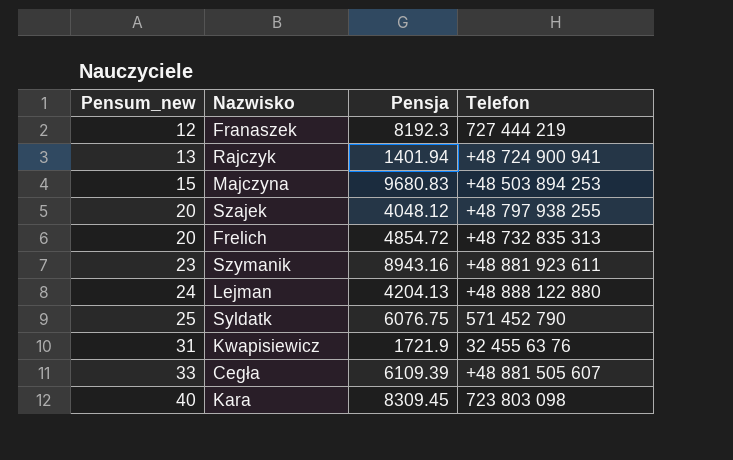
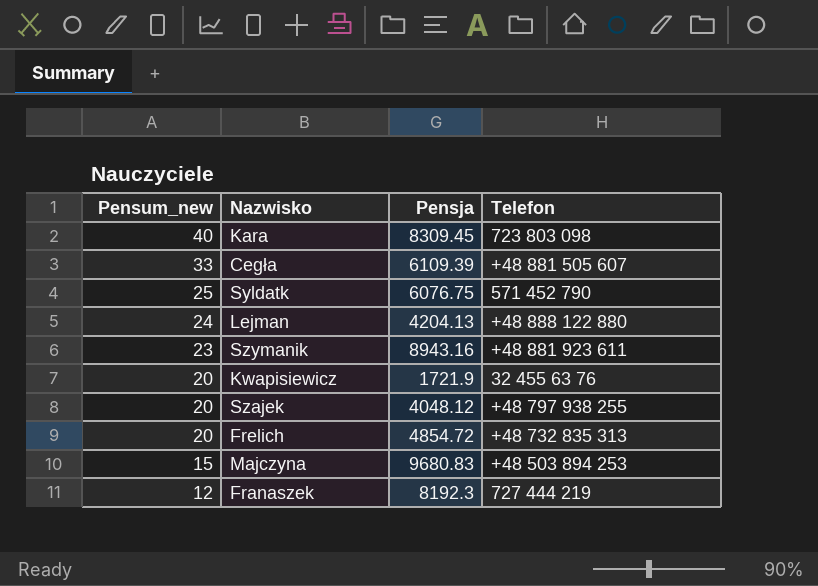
row order: Pensum_new ascending -> Pensum_new descending
row Rajczyk: 13 | 1401.94 | +48 724 900 941 -> none
Kwapisiewicz | Pensum_new: 31 -> 20

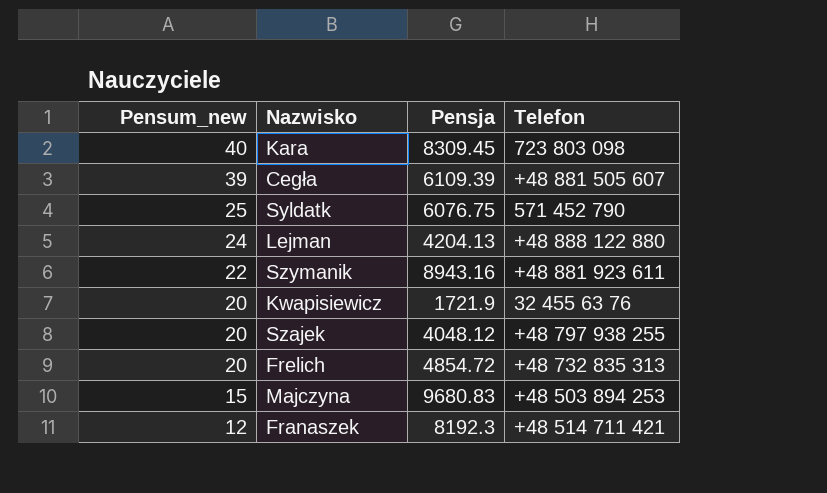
Cegła | Pensum_new: 33 -> 39
Szymanik | Pensum_new: 23 -> 22
Franaszek | Telefon: 727 444 219 -> +48 514 711 421

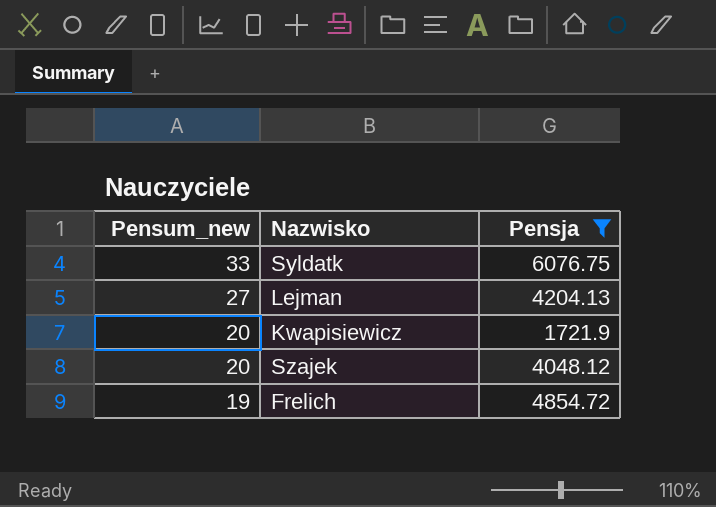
filter: none -> Pensja <= 6076.75
column Telefon | position: 4 -> none
Syldatk | Pensum_new: 25 -> 33
Lejman | Pensum_new: 24 -> 27
Frelich | Pensum_new: 20 -> 19

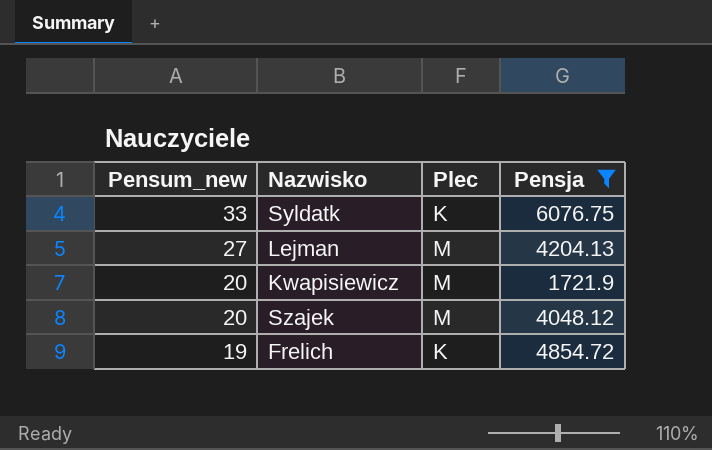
column Plec | position: none -> 3

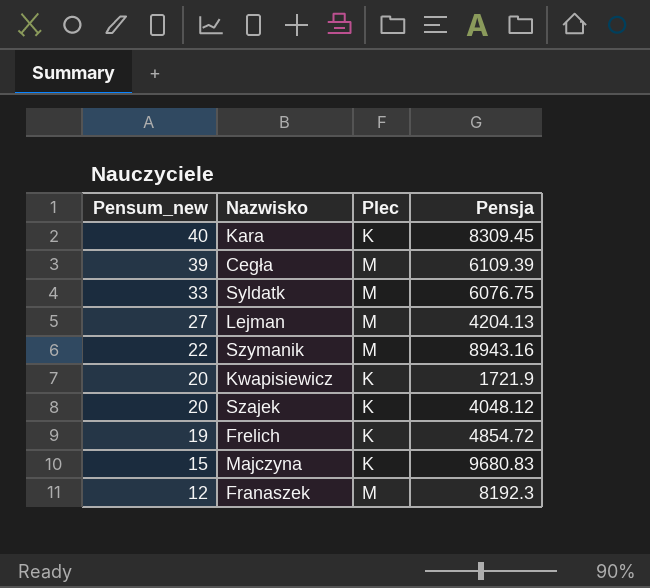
filter: Pensja <= 6076.75 -> none
Syldatk | Plec: K -> M
Kwapisiewicz | Plec: M -> K
Szajek | Plec: M -> K

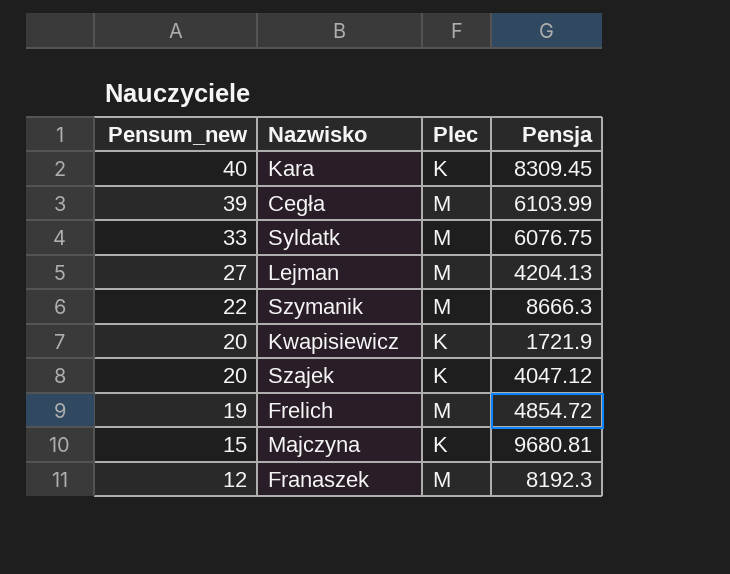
Cegła | Pensja: 6109.39 -> 6103.99
Szymanik | Pensja: 8943.16 -> 8666.3
Szajek | Pensja: 4048.12 -> 4047.12
Frelich | Plec: K -> M
Majczyna | Pensja: 9680.83 -> 9680.81

